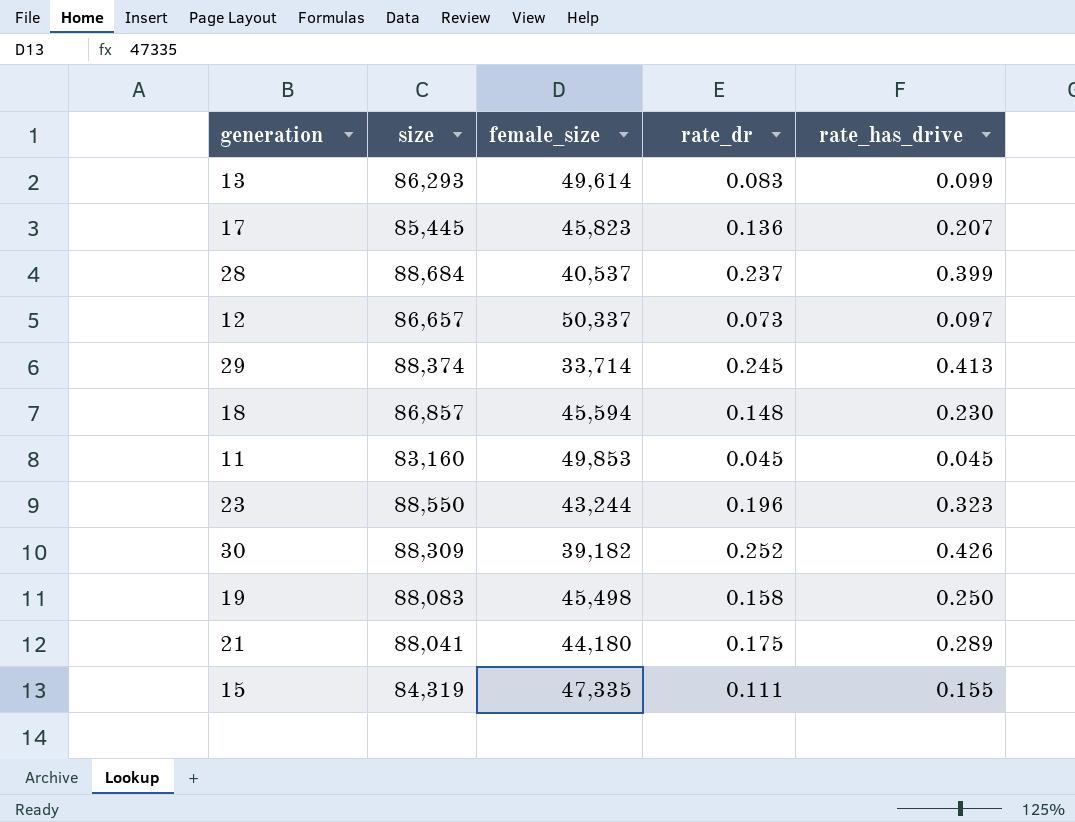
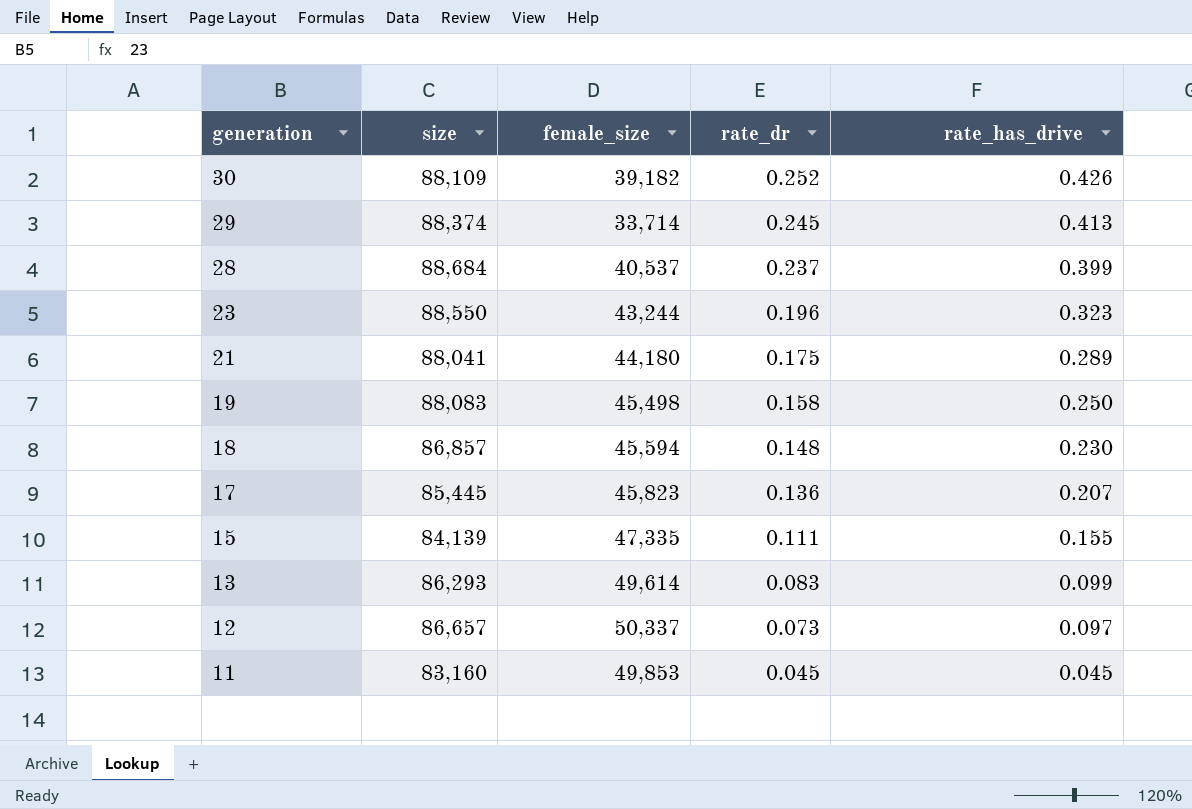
row order: none -> generation descending
30 | size: 88,309 -> 88,109
15 | size: 84,319 -> 84,139

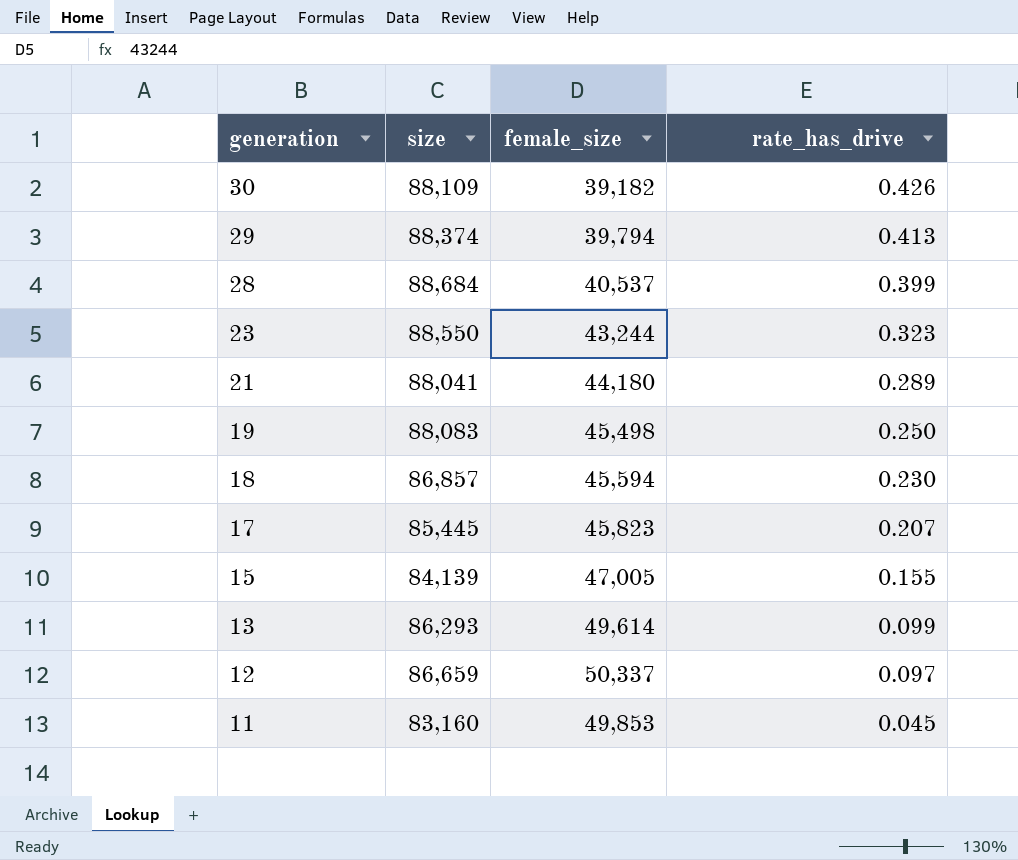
column rate_dr | position: 4 -> none
29 | female_size: 33,714 -> 39,794
15 | female_size: 47,335 -> 47,005
12 | size: 86,657 -> 86,659

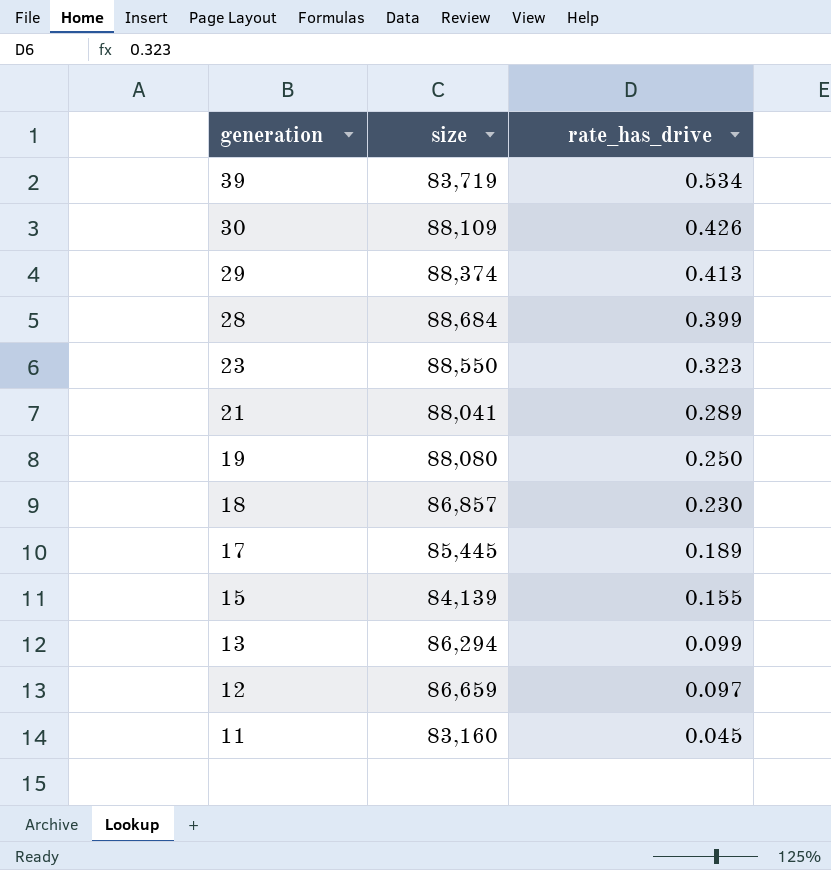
column female_size | position: 3 -> none
row 39: none -> 83,719 | 0.534
19 | size: 88,083 -> 88,080
17 | rate_has_drive: 0.207 -> 0.189
13 | size: 86,293 -> 86,294

